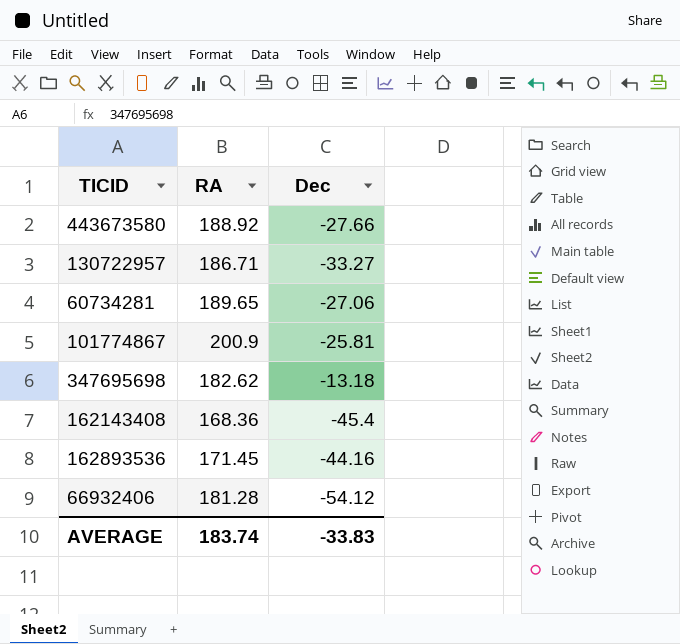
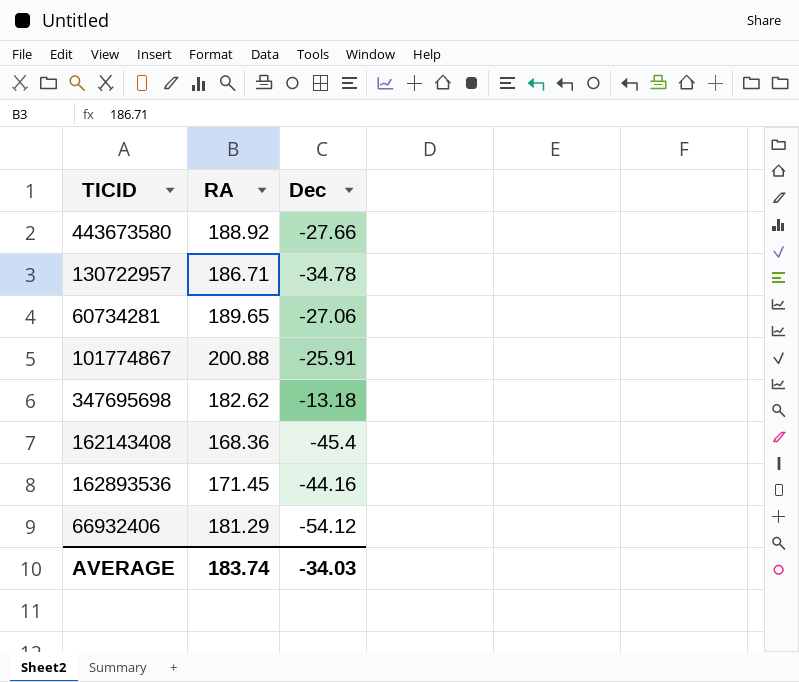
130722957 | Dec: -33.27 -> -34.78
101774867 | RA: 200.9 -> 200.88
101774867 | Dec: -25.81 -> -25.91
66932406 | RA: 181.28 -> 181.29
AVERAGE | Dec: -33.83 -> -34.03

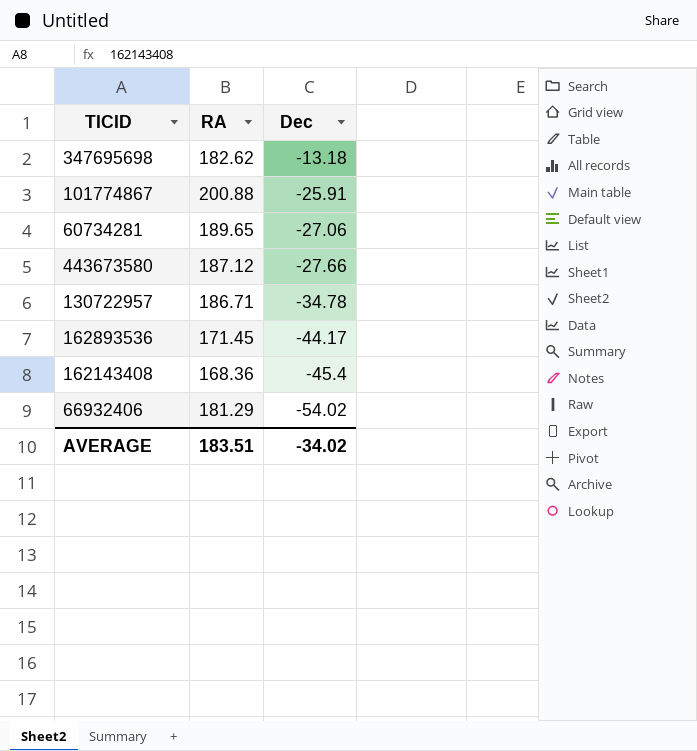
row order: none -> Dec descending
443673580 | RA: 188.92 -> 187.12
162893536 | Dec: -44.16 -> -44.17
66932406 | Dec: -54.12 -> -54.02
AVERAGE | RA: 183.74 -> 183.51
AVERAGE | Dec: -34.03 -> -34.02

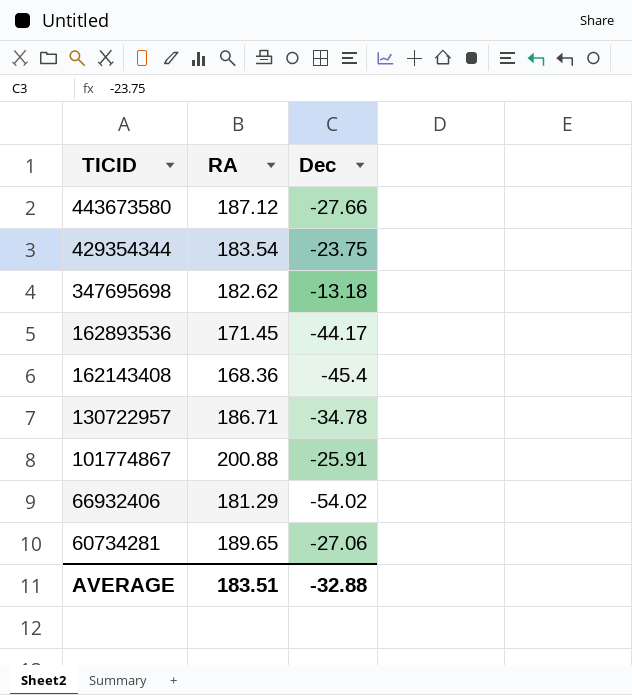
row order: Dec descending -> TICID descending
row 429354344: none -> 183.54 | -23.75
AVERAGE | Dec: -34.02 -> -32.88

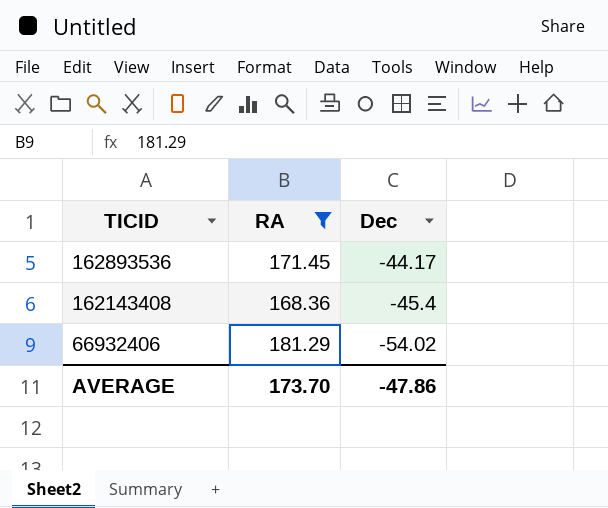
filter: none -> RA <= 181.29
AVERAGE | RA: 183.51 -> 173.70
AVERAGE | Dec: -32.88 -> -47.86

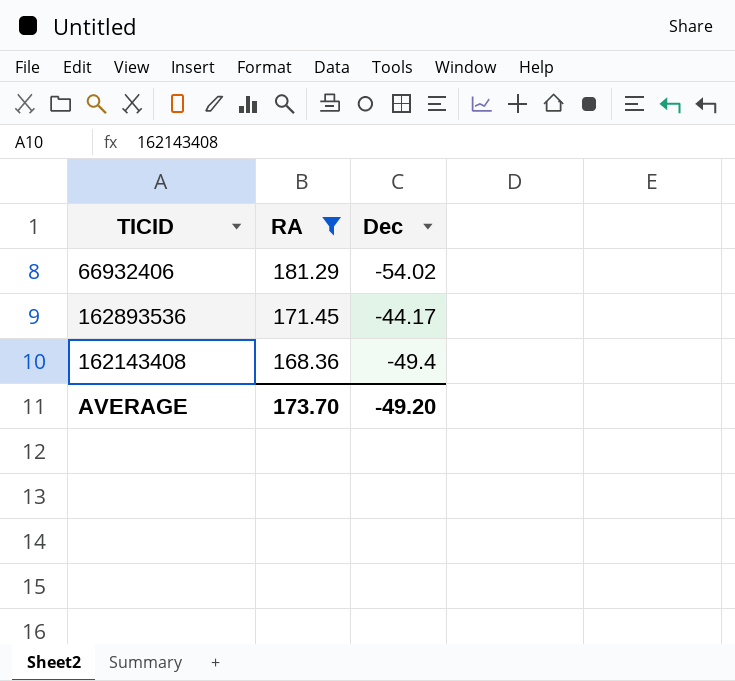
row order: TICID descending -> RA descending
162143408 | Dec: -45.4 -> -49.4
AVERAGE | Dec: -47.86 -> -49.20

